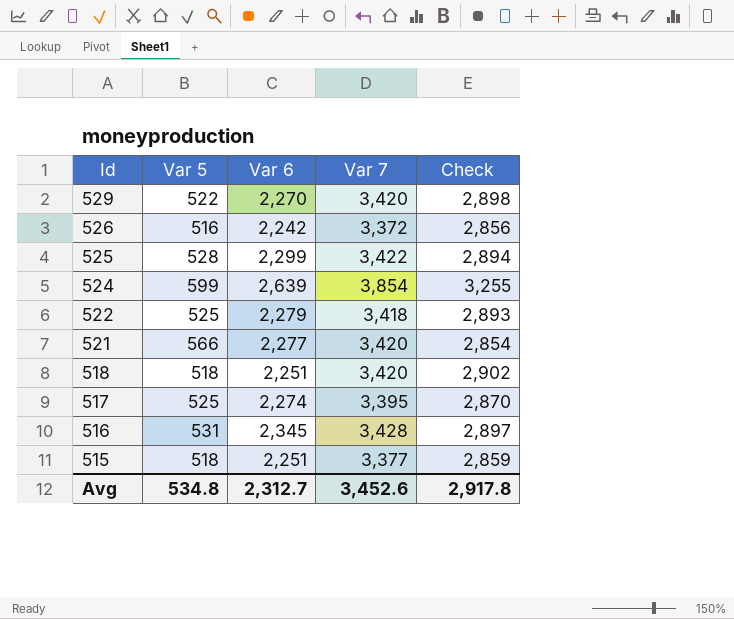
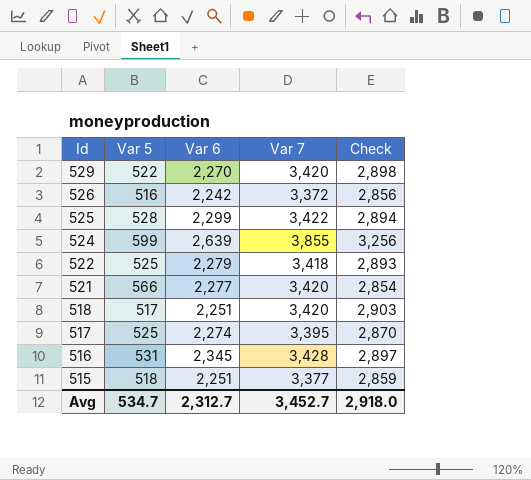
524 | Var 7: 3,854 -> 3,855
524 | Check: 3,255 -> 3,256
518 | Var 5: 518 -> 517
518 | Check: 2,902 -> 2,903
Avg | Var 5: 534.8 -> 534.7
Avg | Var 7: 3,452.6 -> 3,452.7
Avg | Check: 2,917.8 -> 2,918.0

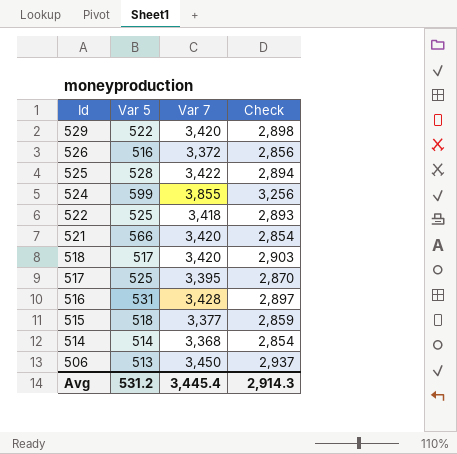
column Var 6 | position: 3 -> none
row 514: none -> 514 | 3,368 | 2,854
row 506: none -> 513 | 3,450 | 2,937
Avg | Var 5: 534.7 -> 531.2
Avg | Var 7: 3,452.7 -> 3,445.4
Avg | Check: 2,918.0 -> 2,914.3

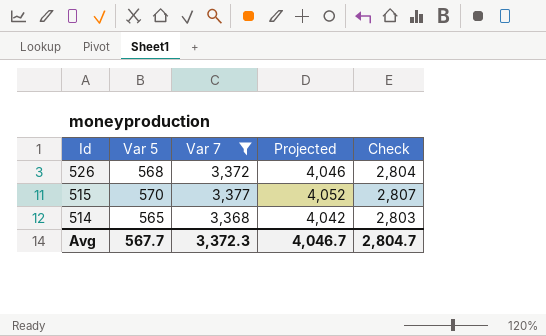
filter: none -> Var 7 <= 3,377
column Projected | formula: none -> [Var 7] * 1.2
526 | Var 5: 516 -> 568
526 | Check: 2,856 -> 2,804
515 | Var 5: 518 -> 570
515 | Check: 2,859 -> 2,807
514 | Var 5: 514 -> 565
514 | Check: 2,854 -> 2,803
Avg | Var 5: 531.2 -> 567.7
Avg | Var 7: 3,445.4 -> 3,372.3
Avg | Check: 2,914.3 -> 2,804.7

